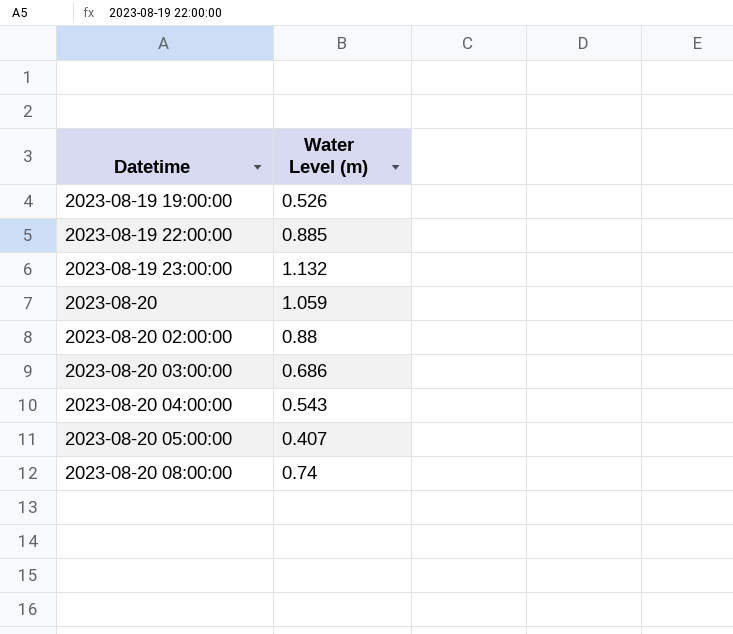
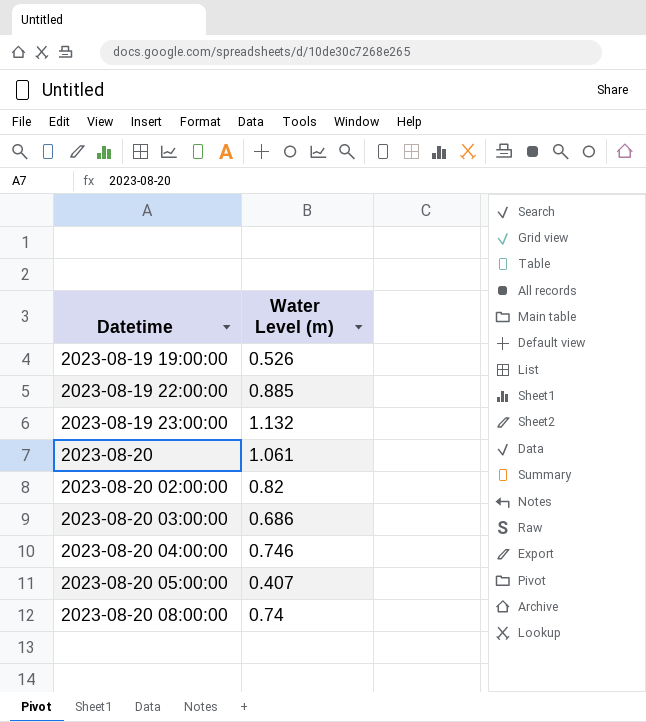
2023-08-20 | Water Level (m): 1.059 -> 1.061
2023-08-20 02:00:00 | Water Level (m): 0.88 -> 0.82
2023-08-20 04:00:00 | Water Level (m): 0.543 -> 0.746

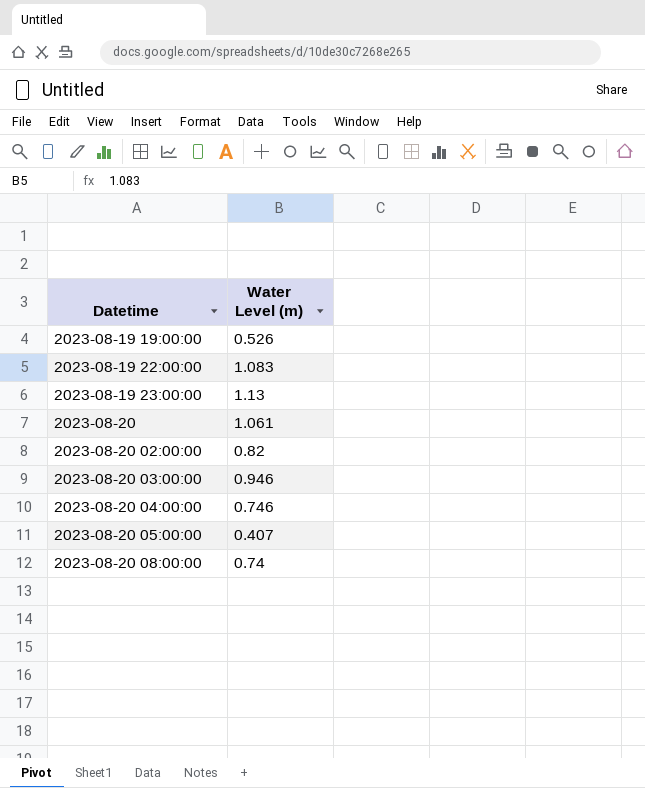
2023-08-19 22:00:00 | Water Level (m): 0.885 -> 1.083
2023-08-19 23:00:00 | Water Level (m): 1.132 -> 1.13
2023-08-20 03:00:00 | Water Level (m): 0.686 -> 0.946

